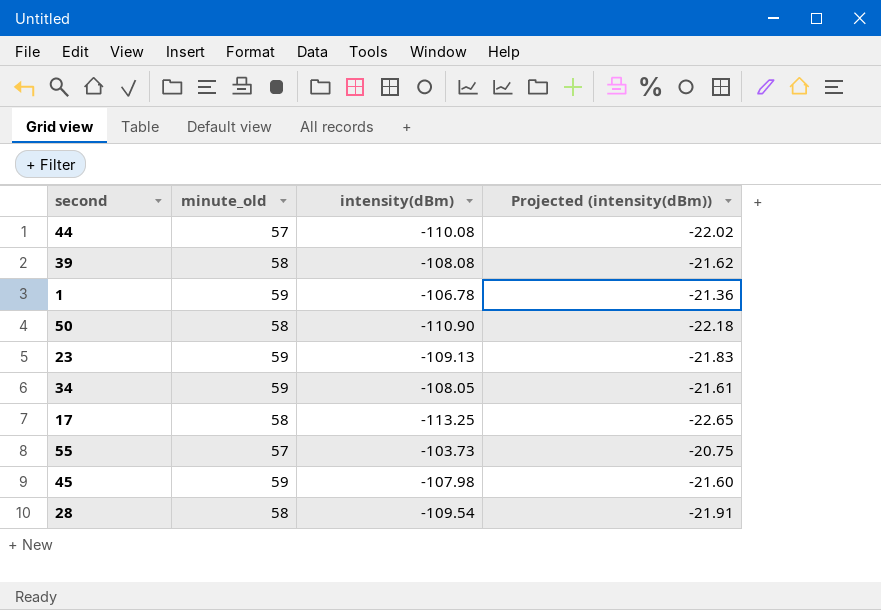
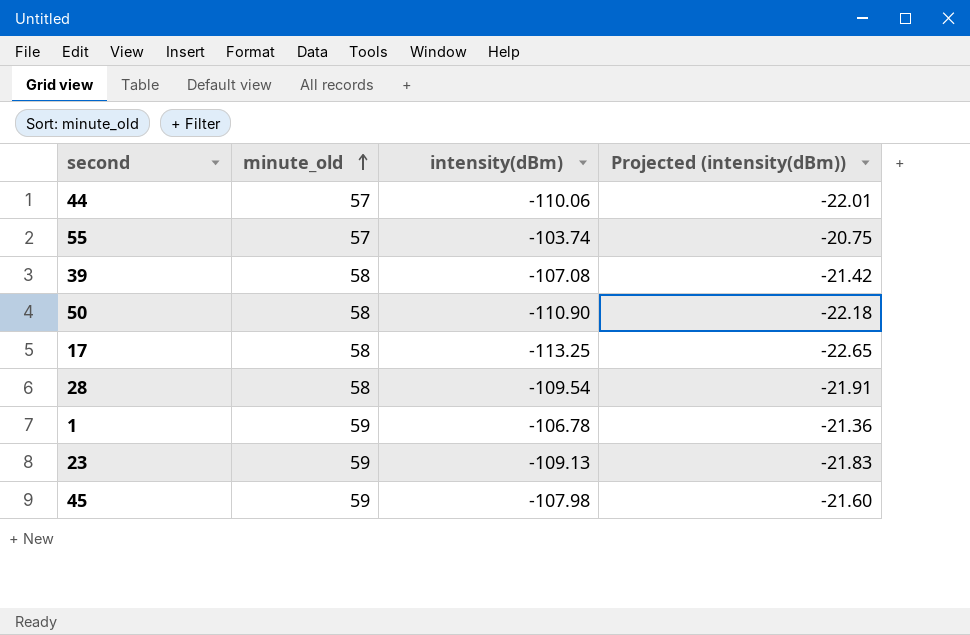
row order: none -> minute_old ascending
row 34: 59 | -108.05 | -21.61 -> none
44 | intensity(dBm): -110.08 -> -110.06
44 | Projected (intensity(dBm)): -22.02 -> -22.01
55 | intensity(dBm): -103.73 -> -103.74
39 | intensity(dBm): -108.08 -> -107.08
39 | Projected (intensity(dBm)): -21.62 -> -21.42

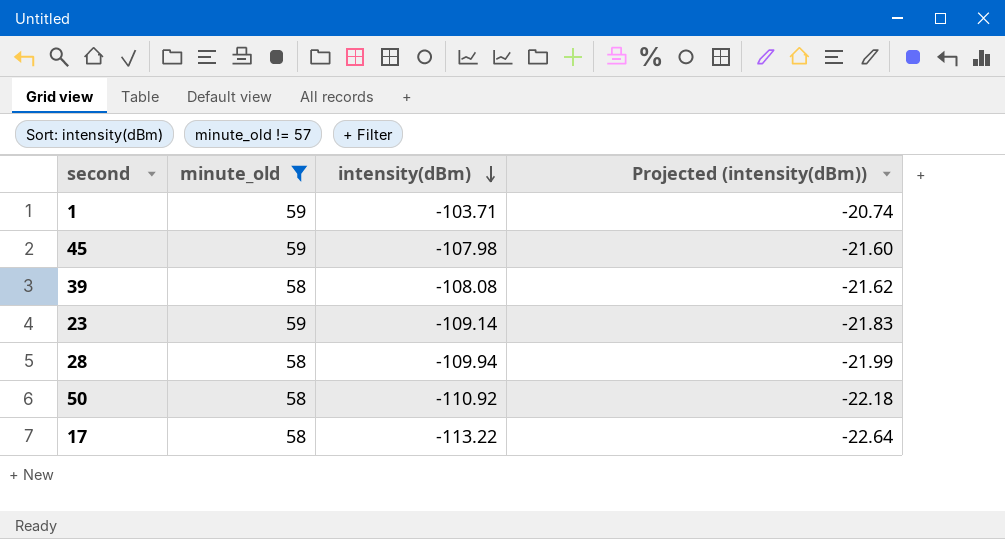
filter: none -> minute_old != 57
row order: minute_old ascending -> intensity(dBm) descending
1 | intensity(dBm): -106.78 -> -103.71
1 | Projected (intensity(dBm)): -21.36 -> -20.74
39 | intensity(dBm): -107.08 -> -108.08
39 | Projected (intensity(dBm)): -21.42 -> -21.62
23 | intensity(dBm): -109.13 -> -109.14
28 | intensity(dBm): -109.54 -> -109.94
28 | Projected (intensity(dBm)): -21.91 -> -21.99
50 | intensity(dBm): -110.90 -> -110.92
17 | intensity(dBm): -113.25 -> -113.22
17 | Projected (intensity(dBm)): -22.65 -> -22.64

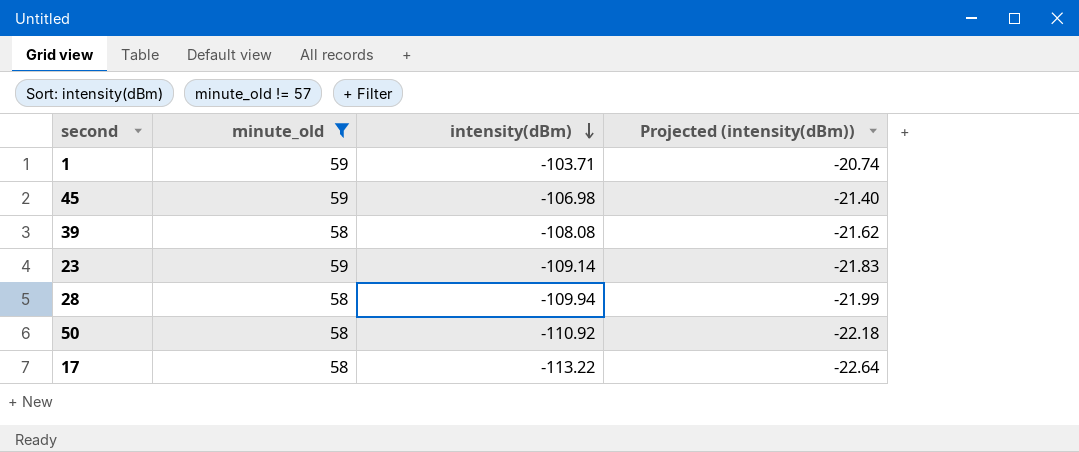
45 | intensity(dBm): -107.98 -> -106.98
45 | Projected (intensity(dBm)): -21.60 -> -21.40

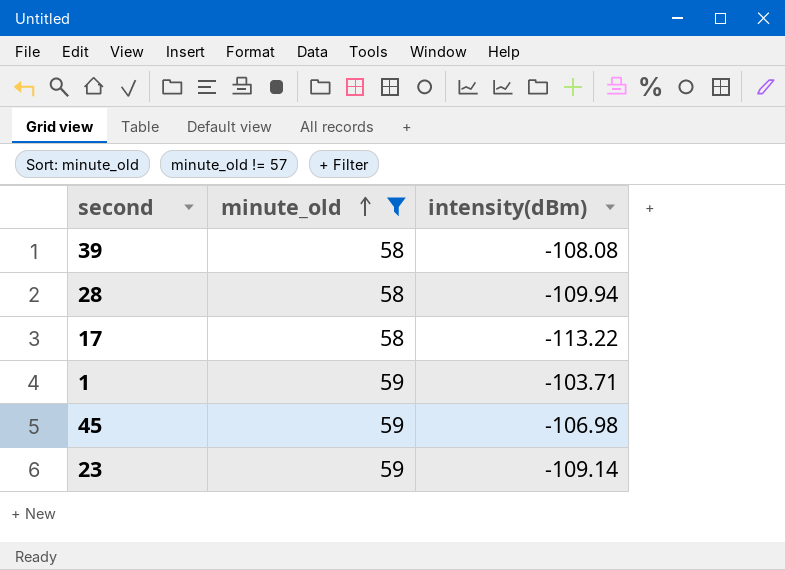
row order: intensity(dBm) descending -> minute_old ascending
column Projected (intensity(dBm)) | formula: [intensity(dBm)] * 0.2 -> none
row 50: 58 | -110.92 | -22.18 -> none

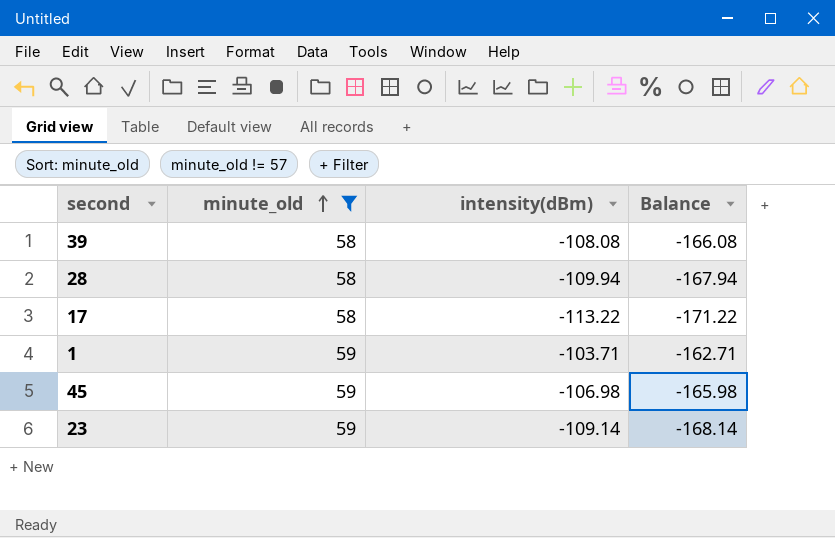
column Balance | formula: none -> [intensity(dBm)] - [minute_old]

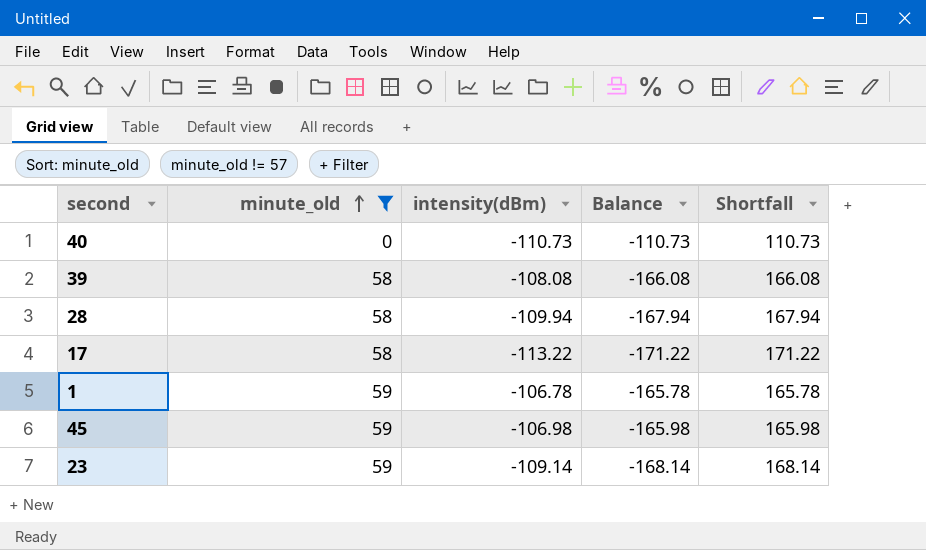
column Shortfall | formula: none -> [minute_old] - [intensity(dBm)]
row 40: none -> 0 | -110.73 | -110.73 | 110.73
1 | intensity(dBm): -103.71 -> -106.78
1 | Balance: -162.71 -> -165.78

